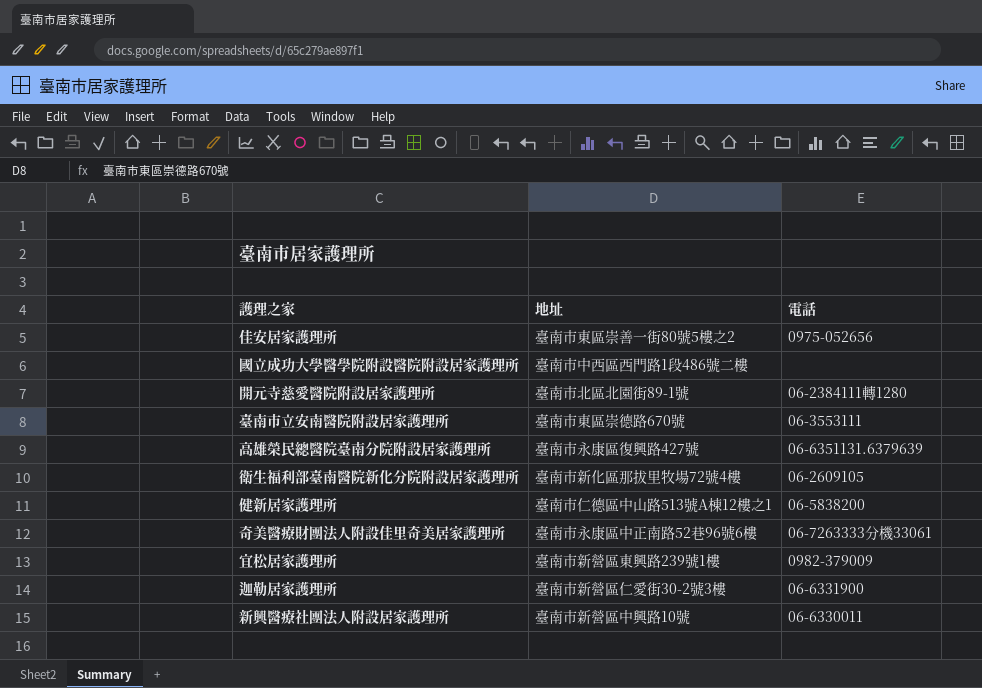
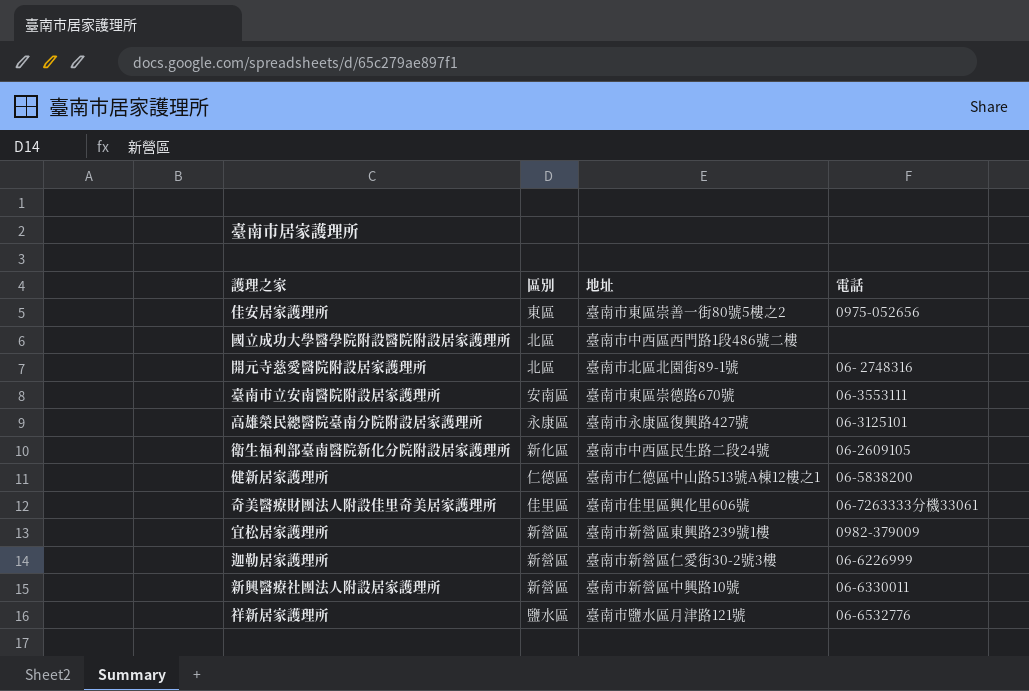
column 區別 | position: none -> 2
開元寺慈愛醫院附設居家護理所 | 電話: 06-2384111轉1280 -> 06- 2748316
高雄榮民總醫院臺南分院附設居家護理所 | 電話: 06-6351131.6379639 -> 06-3125101
衛生福利部臺南醫院新化分院附設居家護理所 | 地址: 臺南市新化區那拔里牧場72號4樓 -> 臺南市中西區民生路二段24號
奇美醫療財團法人附設佳里奇美居家護理所 | 地址: 臺南市永康區中正南路52巷96號6樓 -> 臺南市佳里區興化里606號
迦勒居家護理所 | 電話: 06-6331900 -> 06-6226999
row 祥新居家護理所: none -> 鹽水區 | 臺南市鹽水區月津路121號 | 06-6532776

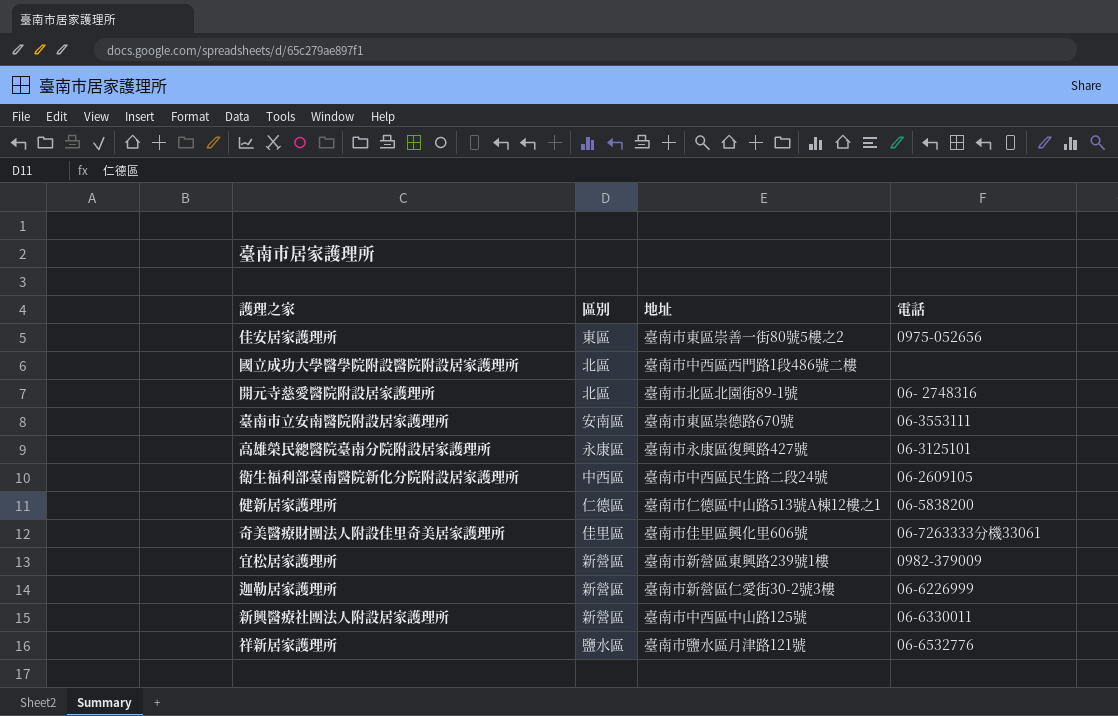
衛生福利部臺南醫院新化分院附設居家護理所 | 區別: 新化區 -> 中西區
新興醫療社團法人附設居家護理所 | 地址: 臺南市新營區中興路10號 -> 臺南市中西區中山路125號

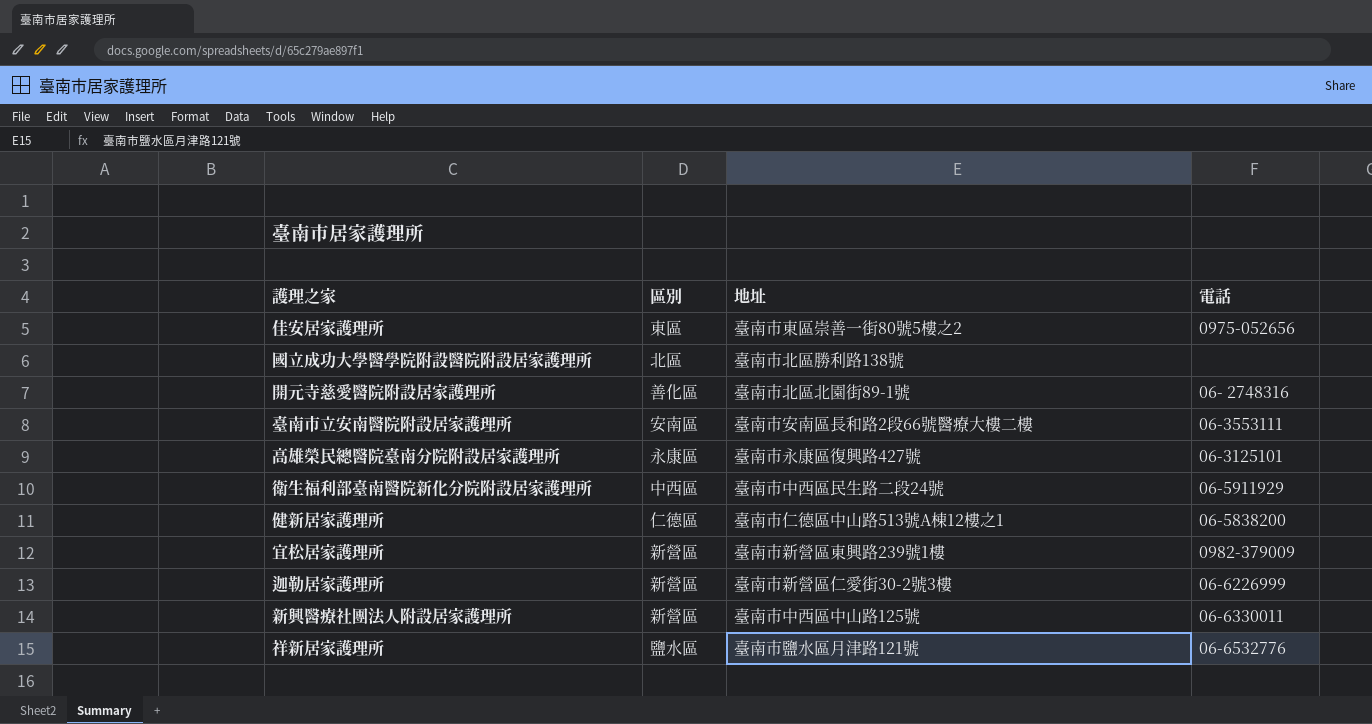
row 奇美醫療財團法人附設佳里奇美居家護理所: 佳里區 | 臺南市佳里區興化里606號 | 06-7263333分機33061 -> none
國立成功大學醫學院附設醫院附設居家護理所 | 地址: 臺南市中西區西門路1段486號二樓 -> 臺南市北區勝利路138號
開元寺慈愛醫院附設居家護理所 | 區別: 北區 -> 善化區
臺南市立安南醫院附設居家護理所 | 地址: 臺南市東區崇德路670號 -> 臺南市安南區長和路2段66號醫療大樓二樓
衛生福利部臺南醫院新化分院附設居家護理所 | 電話: 06-2609105 -> 06-5911929

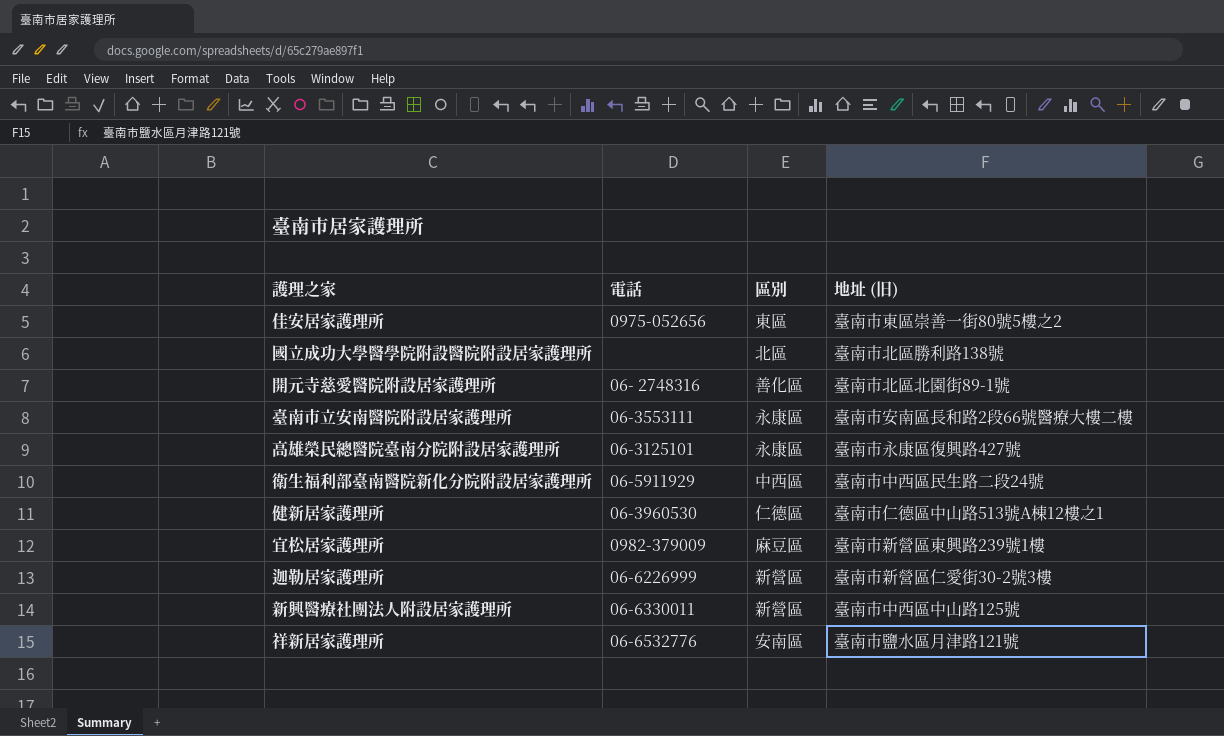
column 電話 | position: 4 -> 2
column name: 地址 -> 地址 (旧)
臺南市立安南醫院附設居家護理所 | 區別: 安南區 -> 永康區
健新居家護理所 | 電話: 06-5838200 -> 06-3960530
宜松居家護理所 | 區別: 新營區 -> 麻豆區
祥新居家護理所 | 區別: 鹽水區 -> 安南區

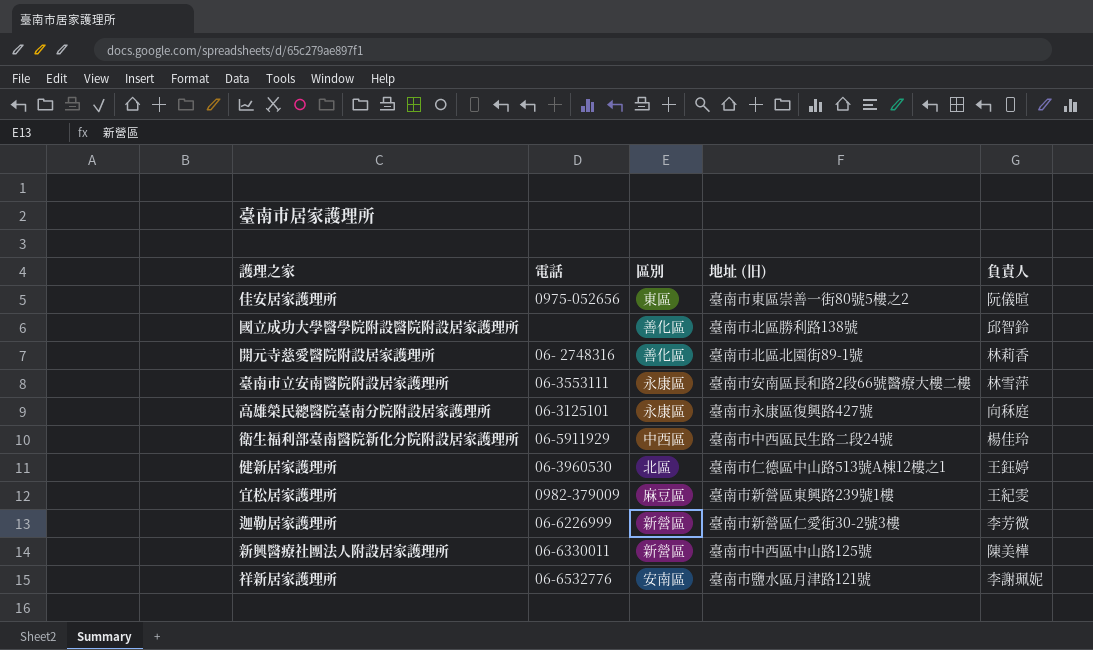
column 負責人 | position: none -> 5
國立成功大學醫學院附設醫院附設居家護理所 | 區別: 北區 -> 善化區
健新居家護理所 | 區別: 仁德區 -> 北區

